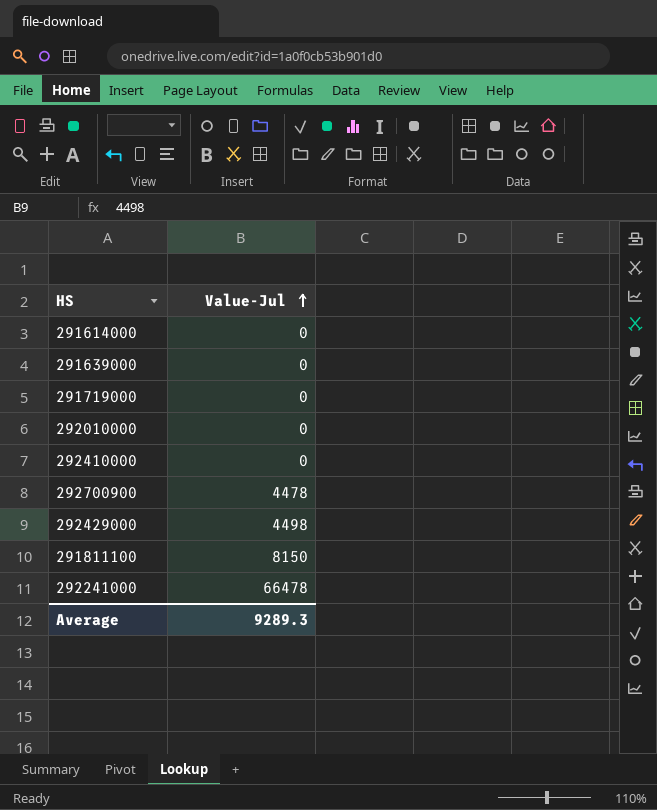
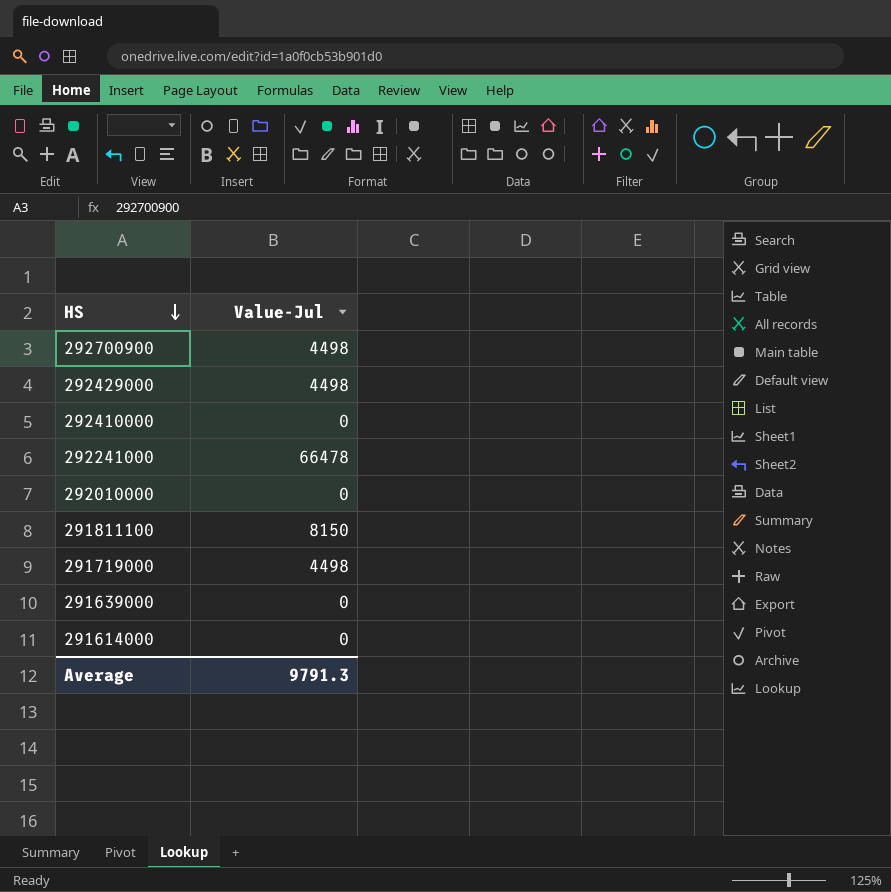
row order: Value-Jul ascending -> HS descending
292700900 | Value-Jul: 4478 -> 4498
291719000 | Value-Jul: 0 -> 4498
Average | Value-Jul: 9289.3 -> 9791.3

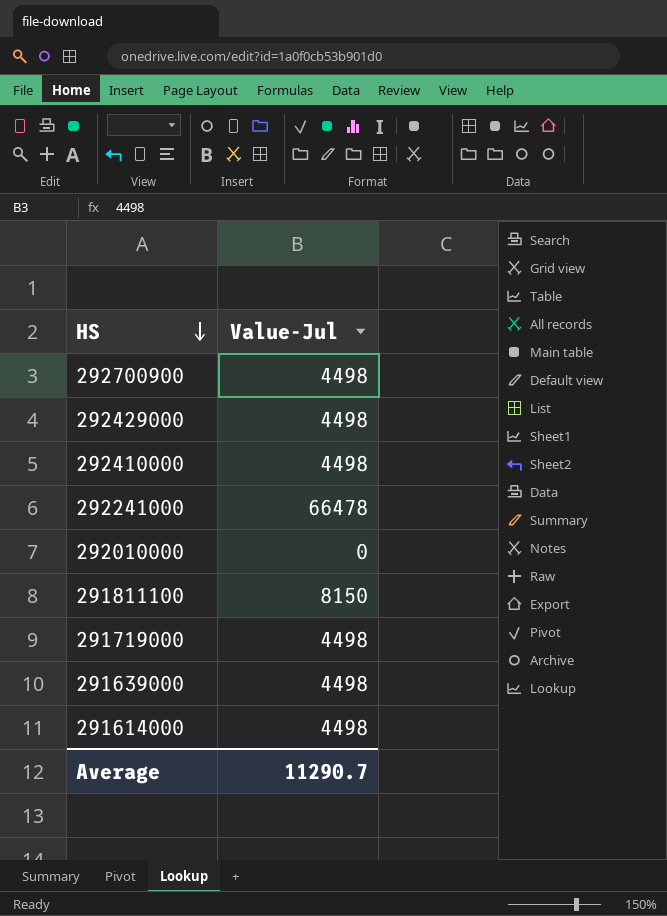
292410000 | Value-Jul: 0 -> 4498
291639000 | Value-Jul: 0 -> 4498
291614000 | Value-Jul: 0 -> 4498
Average | Value-Jul: 9791.3 -> 11290.7

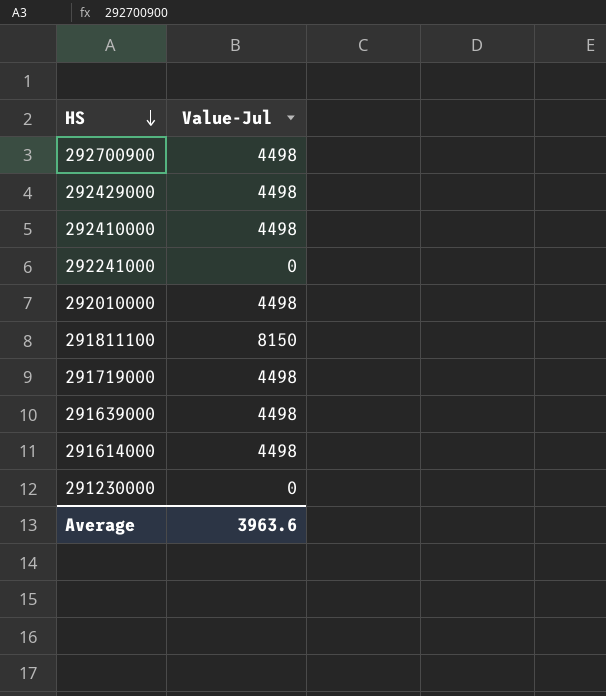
292241000 | Value-Jul: 66478 -> 0
292010000 | Value-Jul: 0 -> 4498
row 291230000: none -> 0
Average | Value-Jul: 11290.7 -> 3963.6

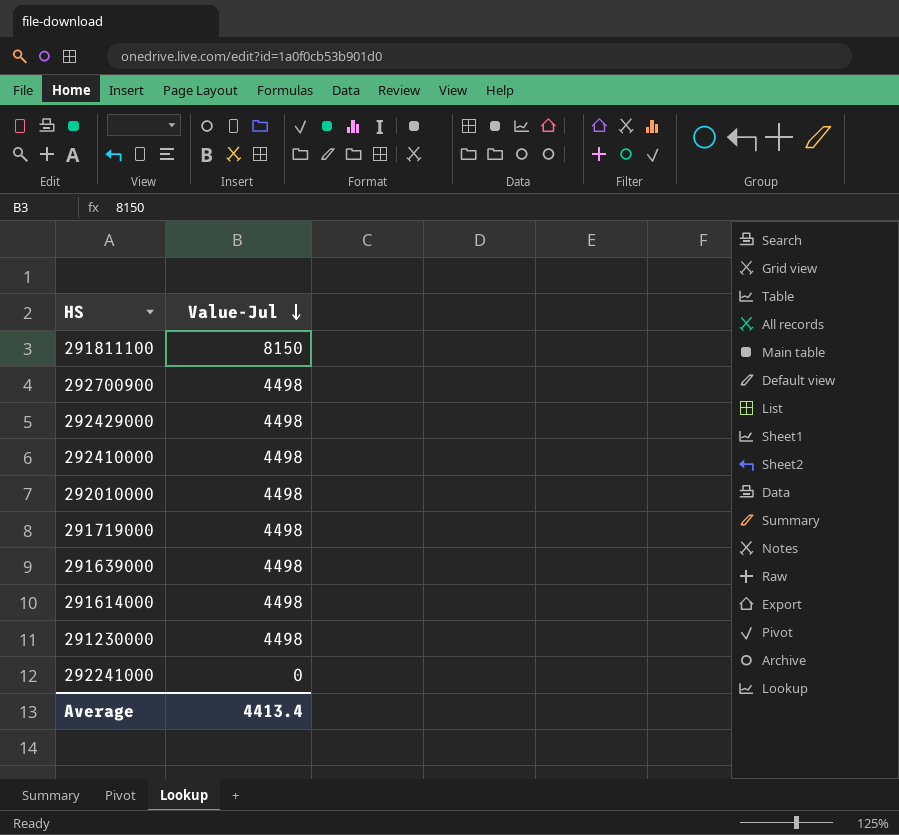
row order: HS descending -> Value-Jul descending
291230000 | Value-Jul: 0 -> 4498
Average | Value-Jul: 3963.6 -> 4413.4

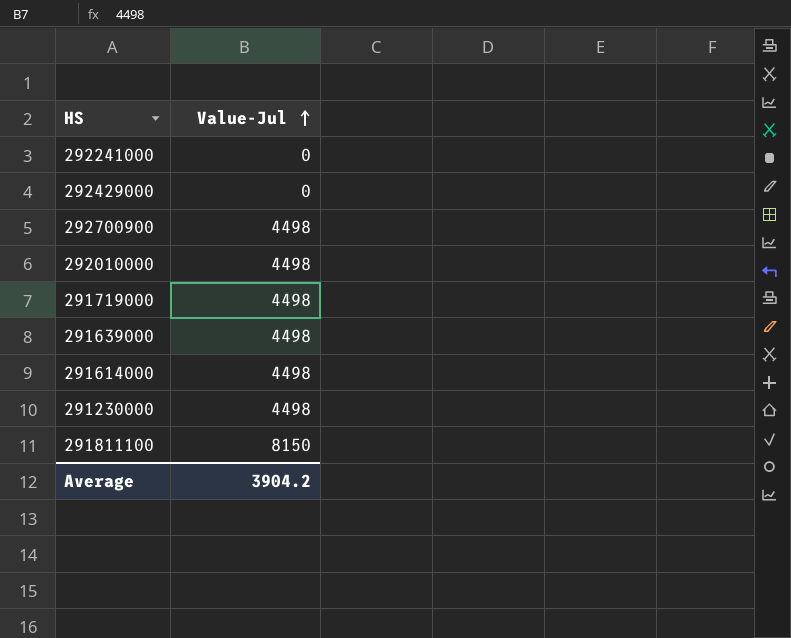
row order: Value-Jul descending -> Value-Jul ascending
row 292410000: 4498 -> none
292429000 | Value-Jul: 4498 -> 0
Average | Value-Jul: 4413.4 -> 3904.2

